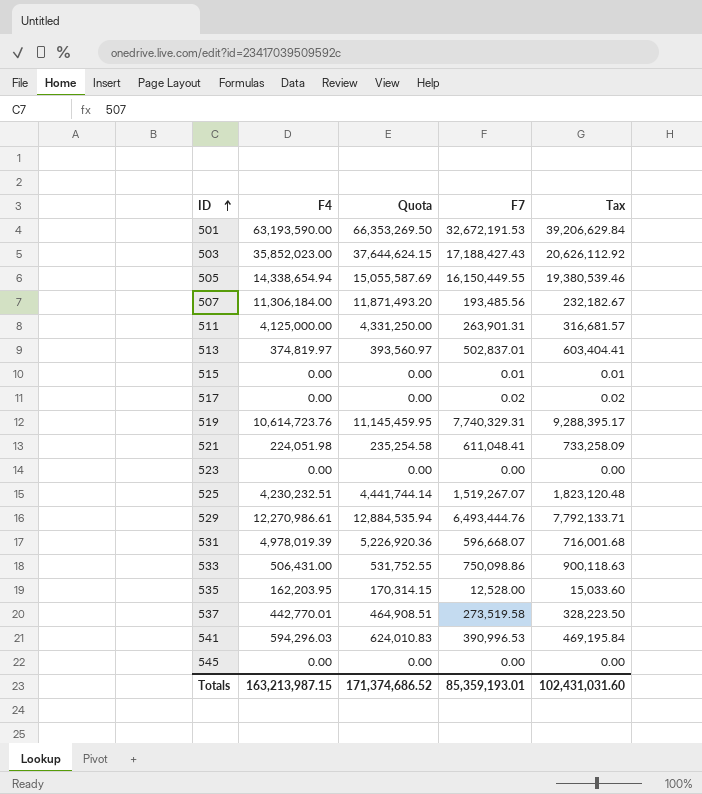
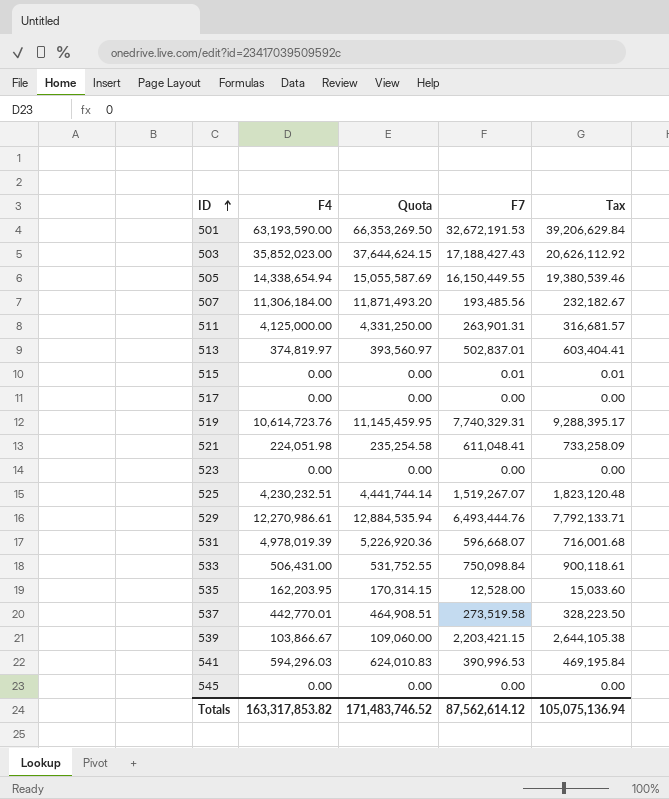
517 | F7: 0.02 -> 0.00
517 | Tax: 0.02 -> 0.00
533 | F7: 750,098.86 -> 750,098.84
533 | Tax: 900,118.63 -> 900,118.61
row 539: none -> 103,866.67 | 109,060.00 | 2,203,421.15 | 2,644,105.38
Totals | F4: 163,213,987.15 -> 163,317,853.82
Totals | Quota: 171,374,686.52 -> 171,483,746.52
Totals | F7: 85,359,193.01 -> 87,562,614.12
Totals | Tax: 102,431,031.60 -> 105,075,136.94

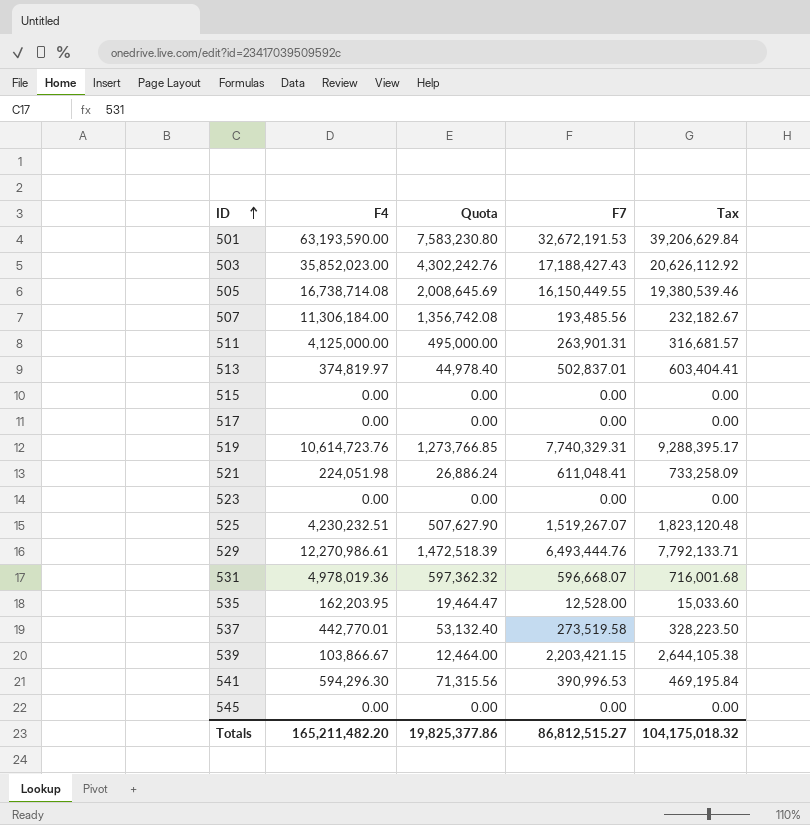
column Quota | formula: [F4] * 1.05 -> [F4] * 0.12
row 533: 506,431.00 | 531,752.55 | 750,098.84 | 900,118.61 -> none
505 | F4: 14,338,654.94 -> 16,738,714.08
515 | F7: 0.01 -> 0.00
515 | Tax: 0.01 -> 0.00
531 | F4: 4,978,019.39 -> 4,978,019.36
541 | F4: 594,296.03 -> 594,296.30
Totals | F4: 163,317,853.82 -> 165,211,482.20
Totals | Quota: 171,483,746.52 -> 19,825,377.86
Totals | F7: 87,562,614.12 -> 86,812,515.27
Totals | Tax: 105,075,136.94 -> 104,175,018.32

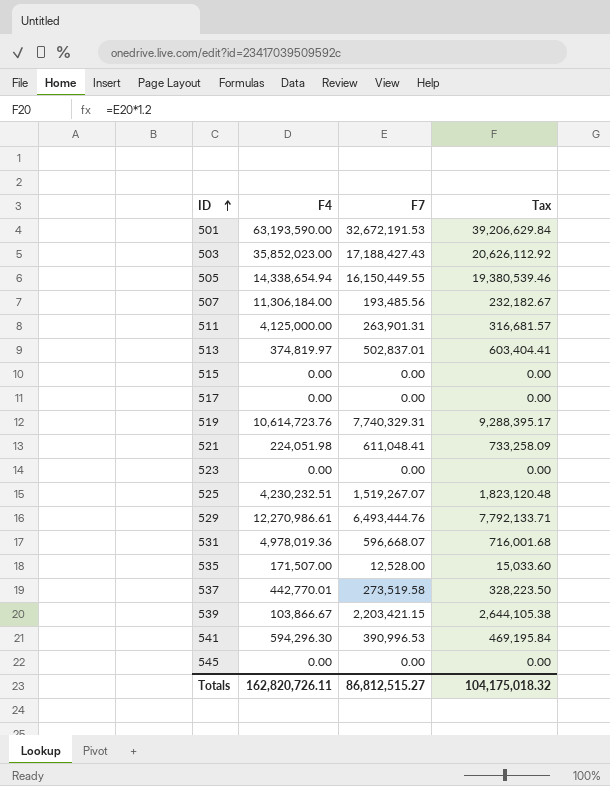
column Quota | formula: [F4] * 0.12 -> none
505 | F4: 16,738,714.08 -> 14,338,654.94
535 | F4: 162,203.95 -> 171,507.00
Totals | F4: 165,211,482.20 -> 162,820,726.11

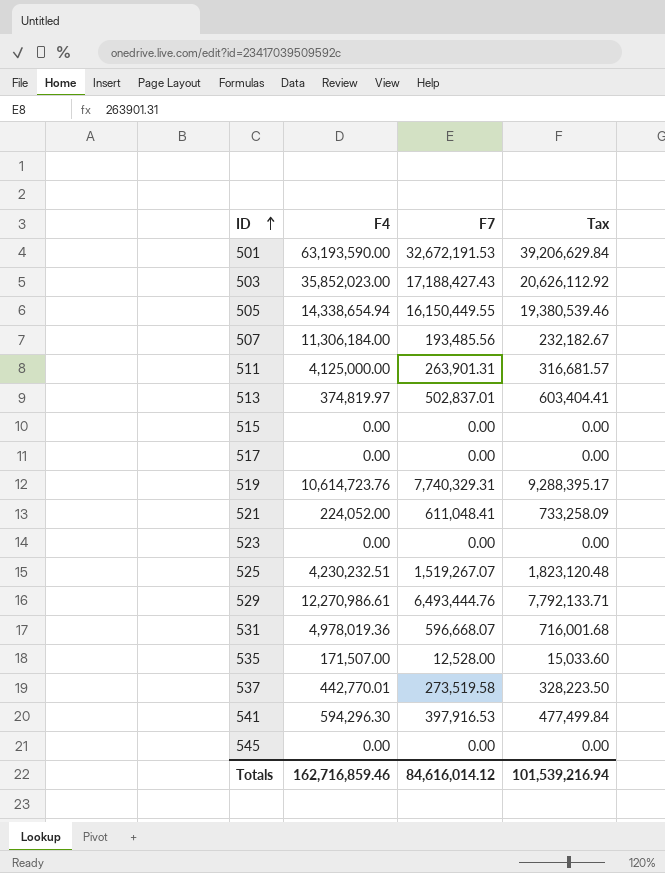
row 539: 103,866.67 | 2,203,421.15 | 2,644,105.38 -> none
521 | F4: 224,051.98 -> 224,052.00
541 | F7: 390,996.53 -> 397,916.53
541 | Tax: 469,195.84 -> 477,499.84
Totals | F4: 162,820,726.11 -> 162,716,859.46
Totals | F7: 86,812,515.27 -> 84,616,014.12
Totals | Tax: 104,175,018.32 -> 101,539,216.94

